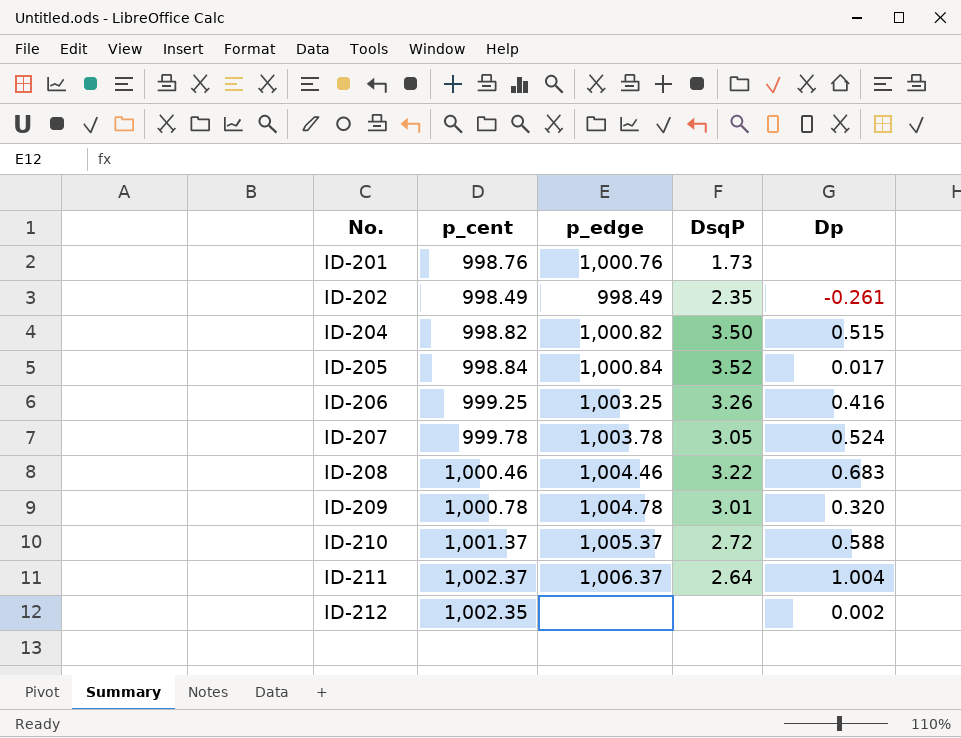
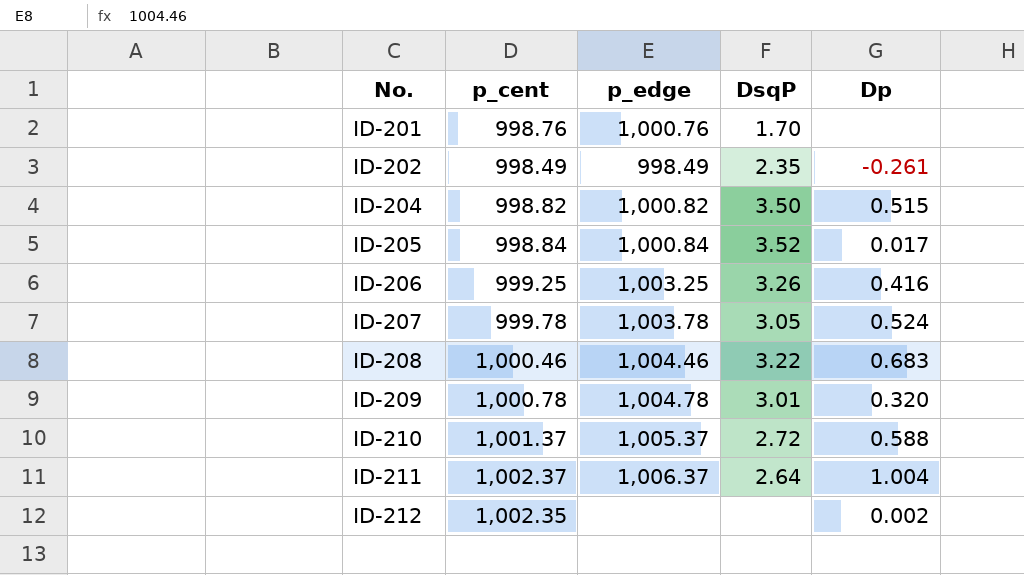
ID-201 | DsqP: 1.73 -> 1.70

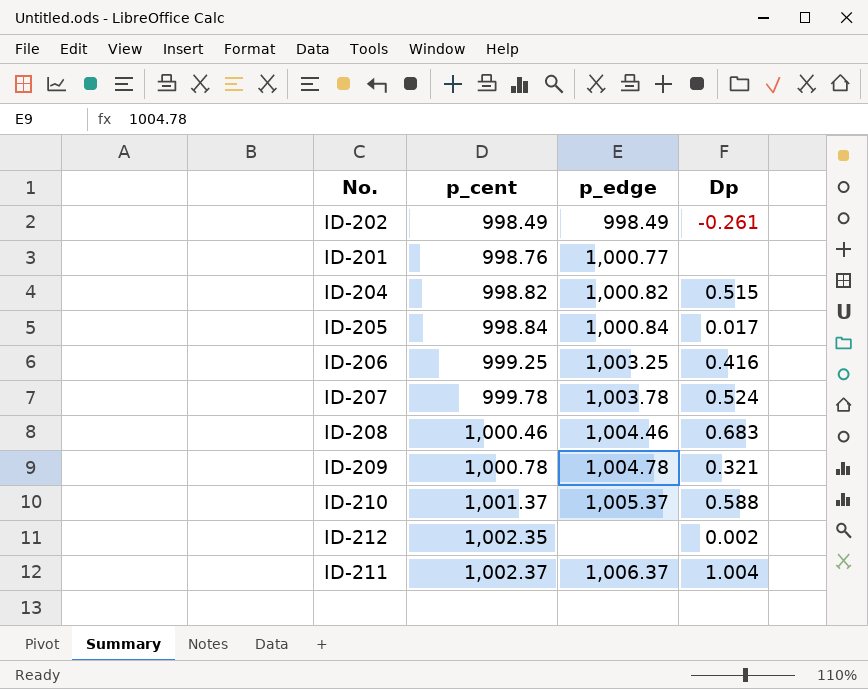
row order: No. ascending -> p_cent ascending
column DsqP | position: 4 -> none
ID-201 | p_edge: 1,000.76 -> 1,000.77
ID-209 | Dp: 0.320 -> 0.321

